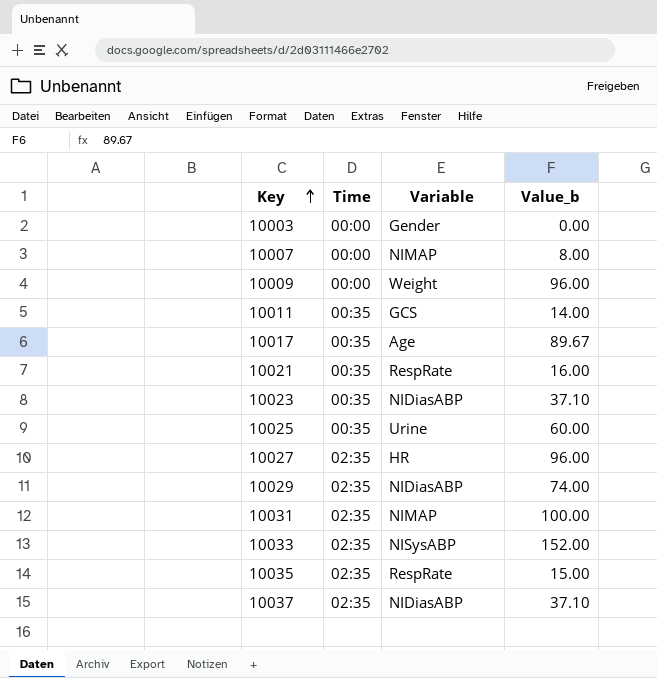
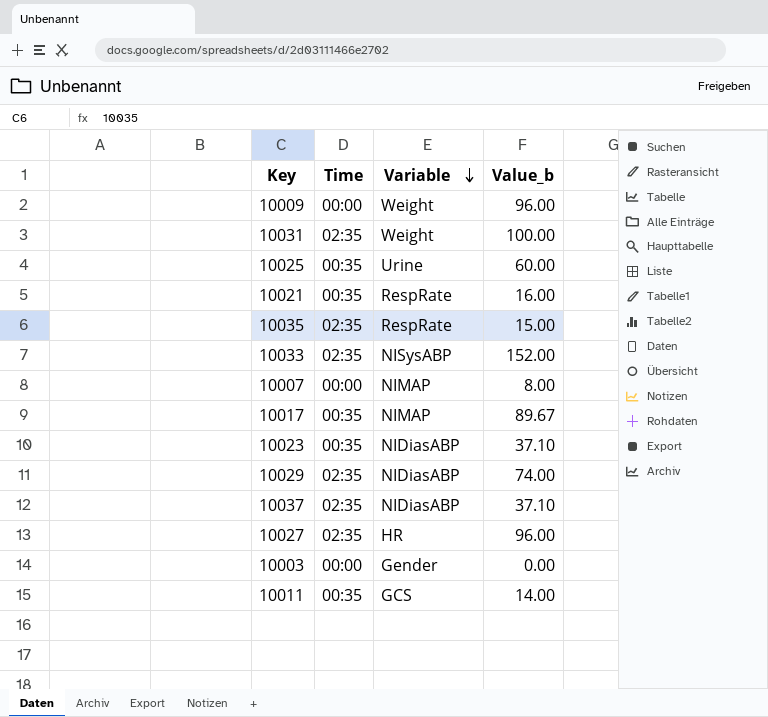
row order: Key ascending -> Variable descending
10031 | Variable: NIMAP -> Weight
10017 | Variable: Age -> NIMAP

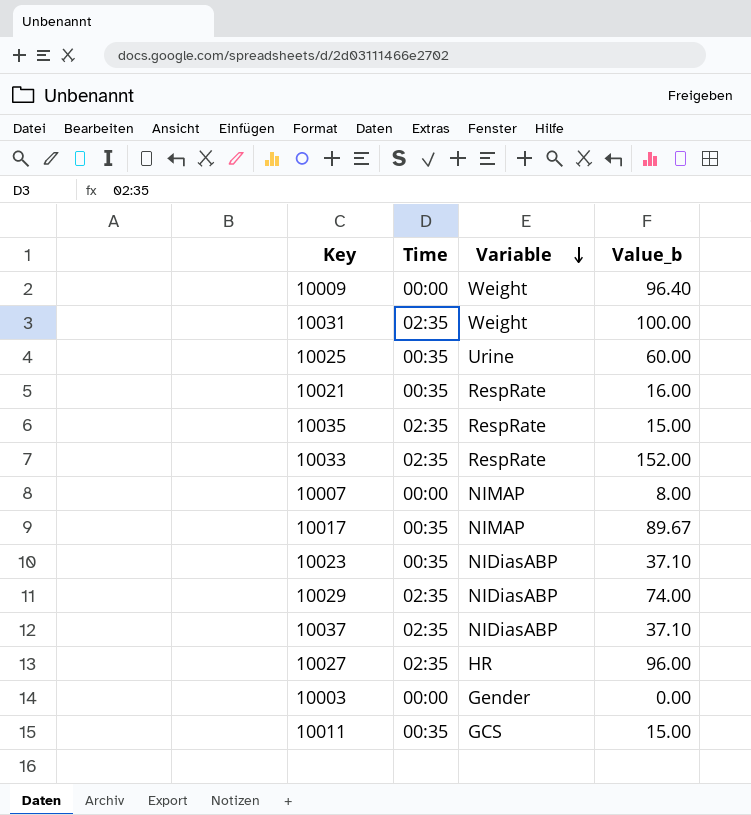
10009 | Value_b: 96.00 -> 96.40
10033 | Variable: NISysABP -> RespRate
10011 | Value_b: 14.00 -> 15.00

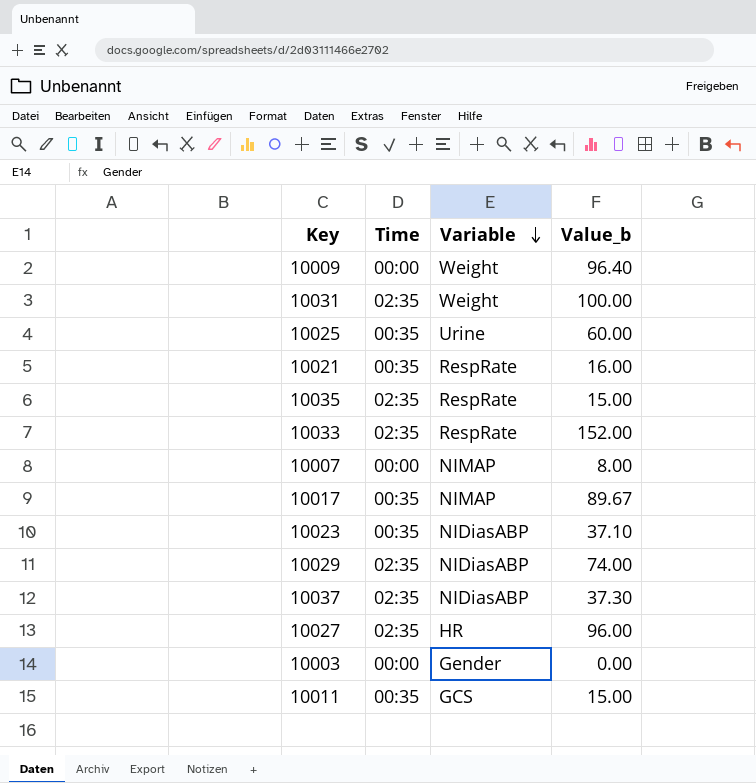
10037 | Value_b: 37.10 -> 37.30

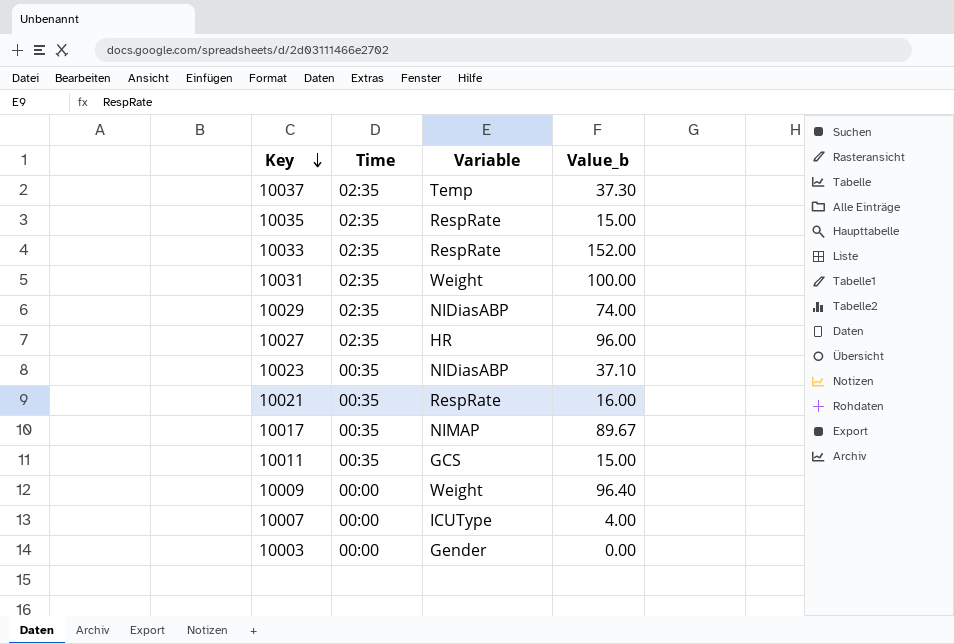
row order: Variable descending -> Key descending
row 10025: 00:35 | Urine | 60.00 -> none
10037 | Variable: NIDiasABP -> Temp
10007 | Variable: NIMAP -> ICUType
10007 | Value_b: 8.00 -> 4.00

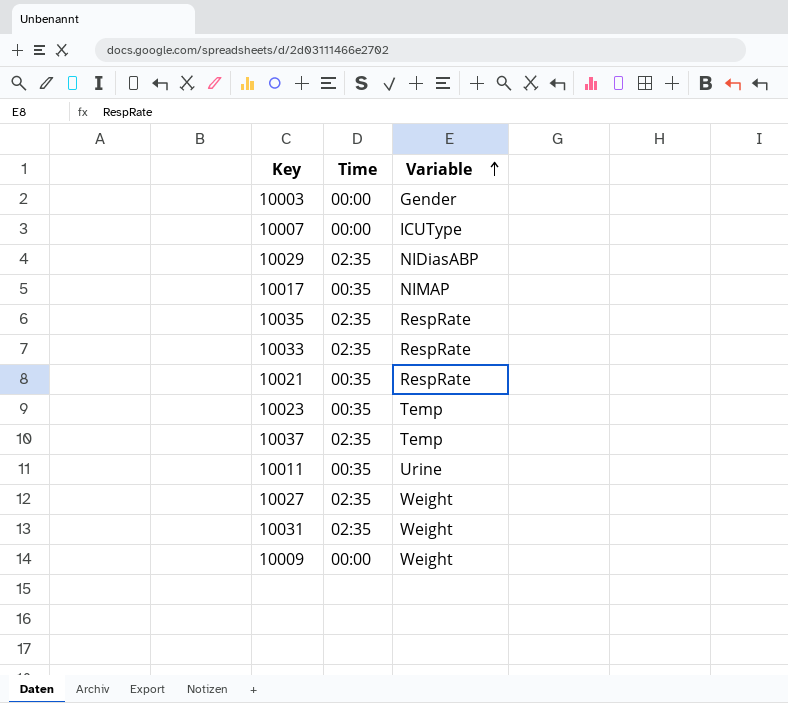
row order: Key descending -> Variable ascending
column Value_b | position: 4 -> none
10023 | Variable: NIDiasABP -> Temp
10011 | Variable: GCS -> Urine
10027 | Variable: HR -> Weight

